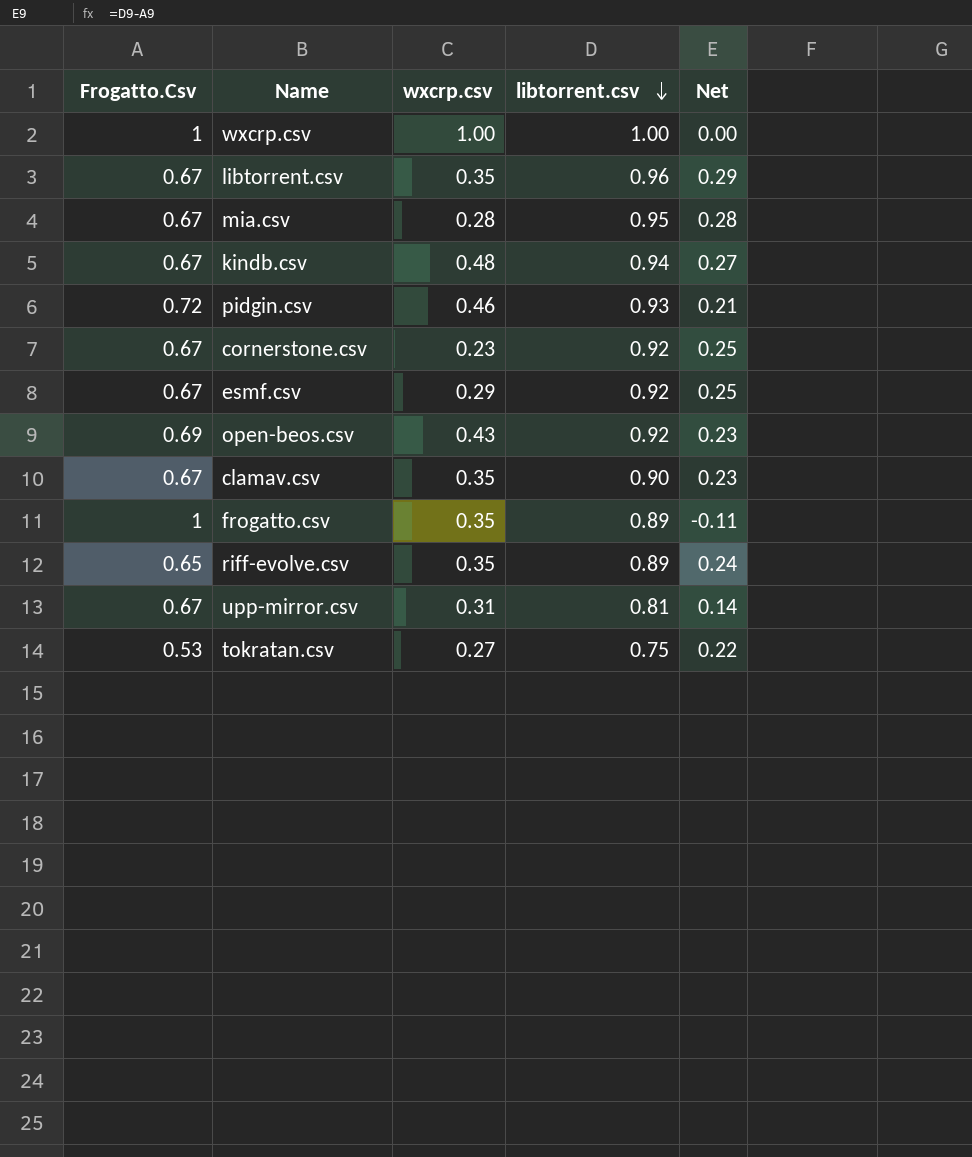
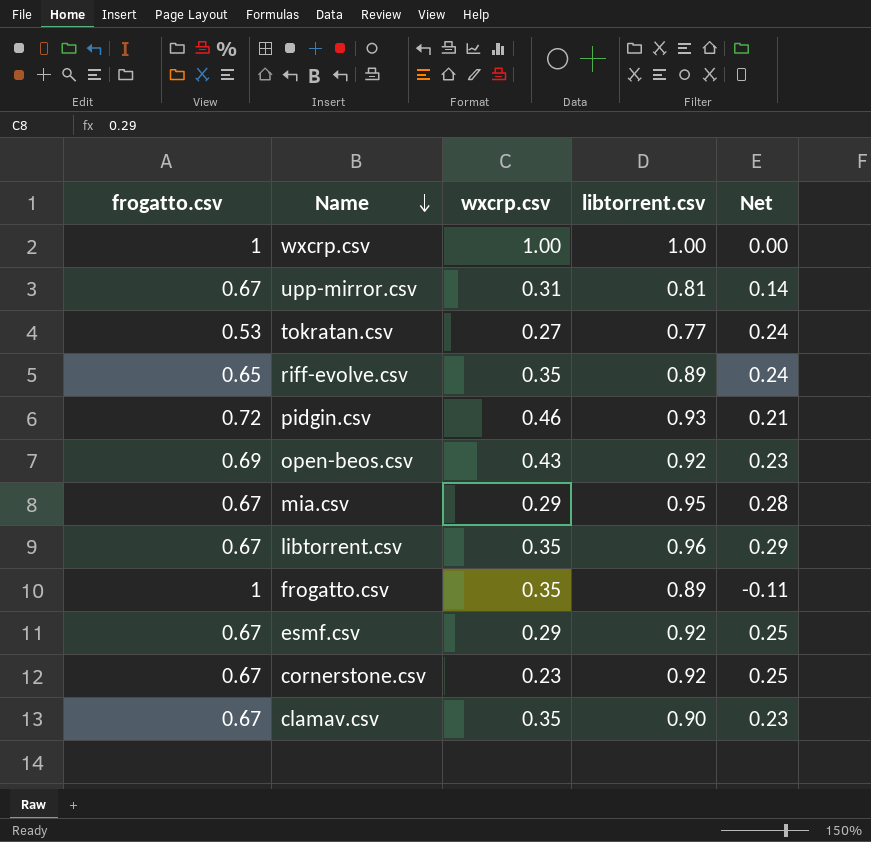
row order: libtorrent.csv descending -> Name descending
column name: Frogatto.Csv -> frogatto.csv
row kindb.csv: 0.67 | 0.48 | 0.94 | 0.27 -> none
tokratan.csv | libtorrent.csv: 0.75 -> 0.77
tokratan.csv | Net: 0.22 -> 0.24
mia.csv | wxcrp.csv: 0.28 -> 0.29

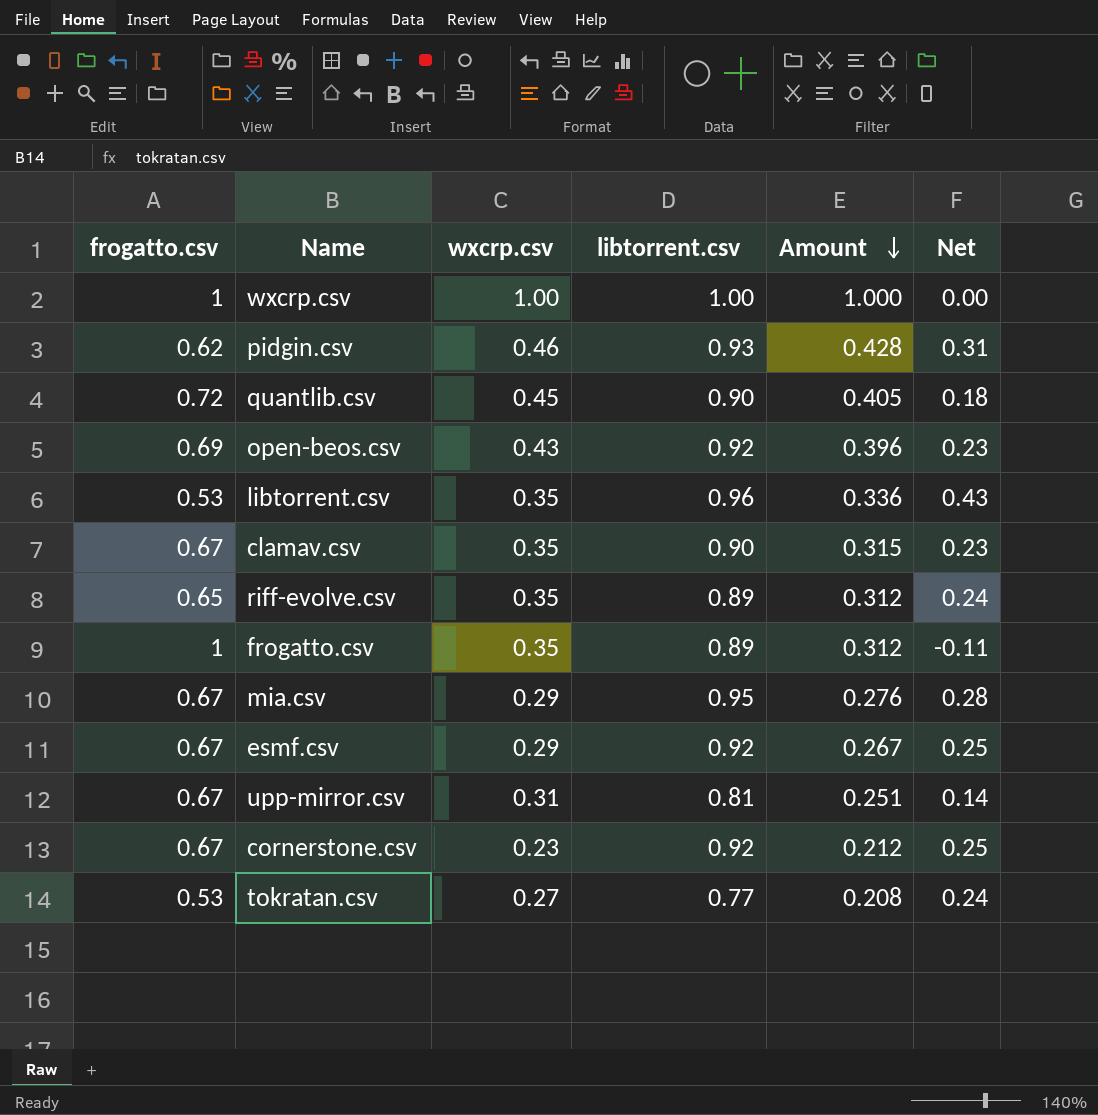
row order: Name descending -> Amount descending
column Amount | formula: none -> [wxcrp.csv] * [libtorrent.csv]
pidgin.csv | frogatto.csv: 0.72 -> 0.62
pidgin.csv | Net: 0.21 -> 0.31
row quantlib.csv: none -> 0.72 | 0.45 | 0.90 | 0.405 | 0.18
libtorrent.csv | frogatto.csv: 0.67 -> 0.53
libtorrent.csv | Net: 0.29 -> 0.43

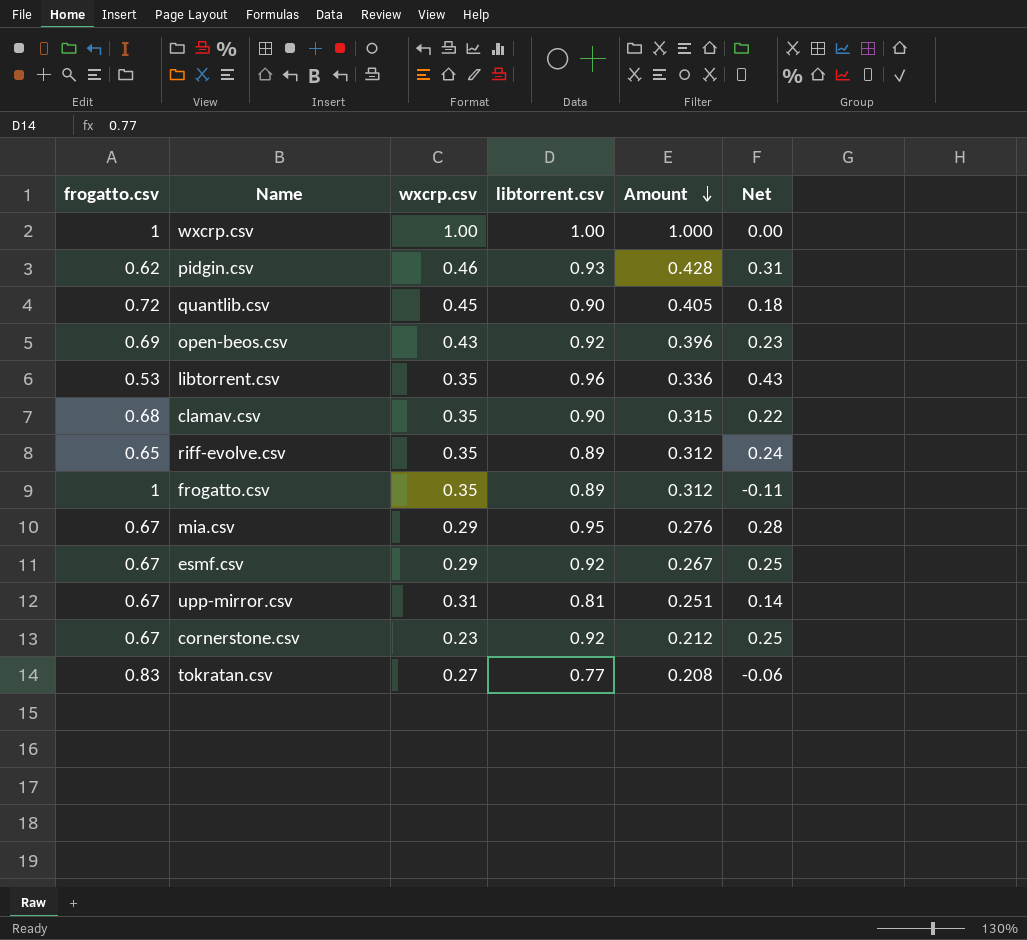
clamav.csv | frogatto.csv: 0.67 -> 0.68
clamav.csv | Net: 0.23 -> 0.22
tokratan.csv | frogatto.csv: 0.53 -> 0.83
tokratan.csv | Net: 0.24 -> -0.06

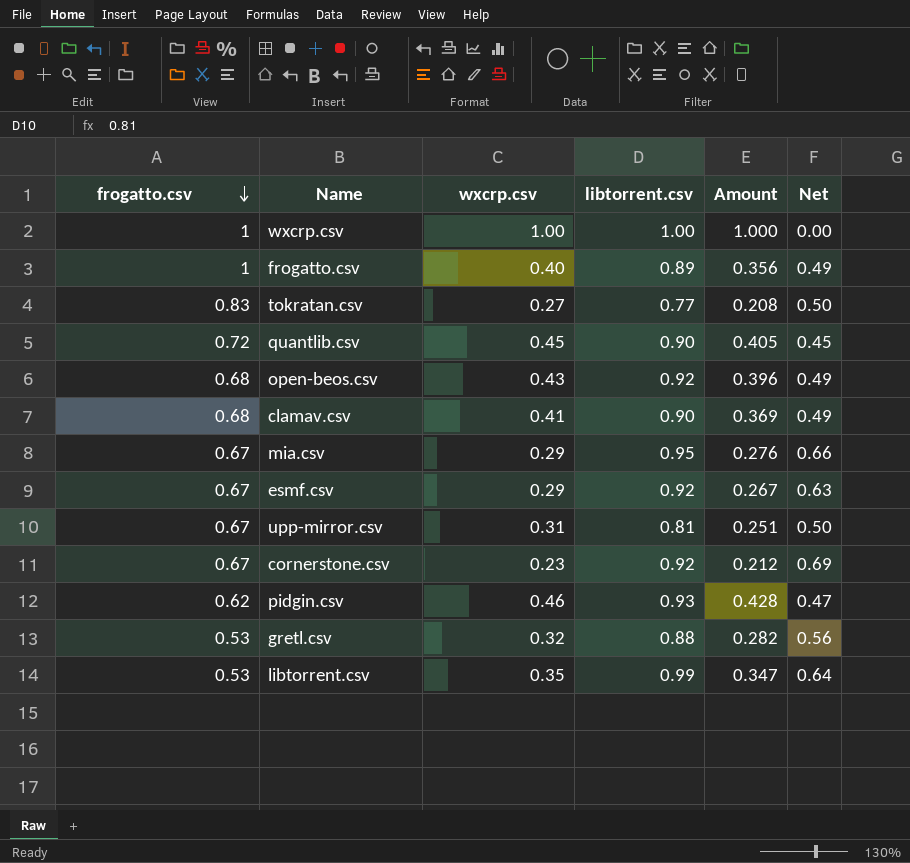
row order: Amount descending -> frogatto.csv descending
column Net | formula: [libtorrent.csv] - [frogatto.csv] -> [libtorrent.csv] - [wxcrp.csv]
row riff-evolve.csv: 0.65 | 0.35 | 0.89 | 0.312 | 0.24 -> none
frogatto.csv | wxcrp.csv: 0.35 -> 0.40
frogatto.csv | Amount: 0.312 -> 0.356
open-beos.csv | frogatto.csv: 0.69 -> 0.68
clamav.csv | wxcrp.csv: 0.35 -> 0.41
clamav.csv | Amount: 0.315 -> 0.369
row gretl.csv: none -> 0.53 | 0.32 | 0.88 | 0.282 | 0.56
libtorrent.csv | libtorrent.csv: 0.96 -> 0.99
libtorrent.csv | Amount: 0.336 -> 0.347

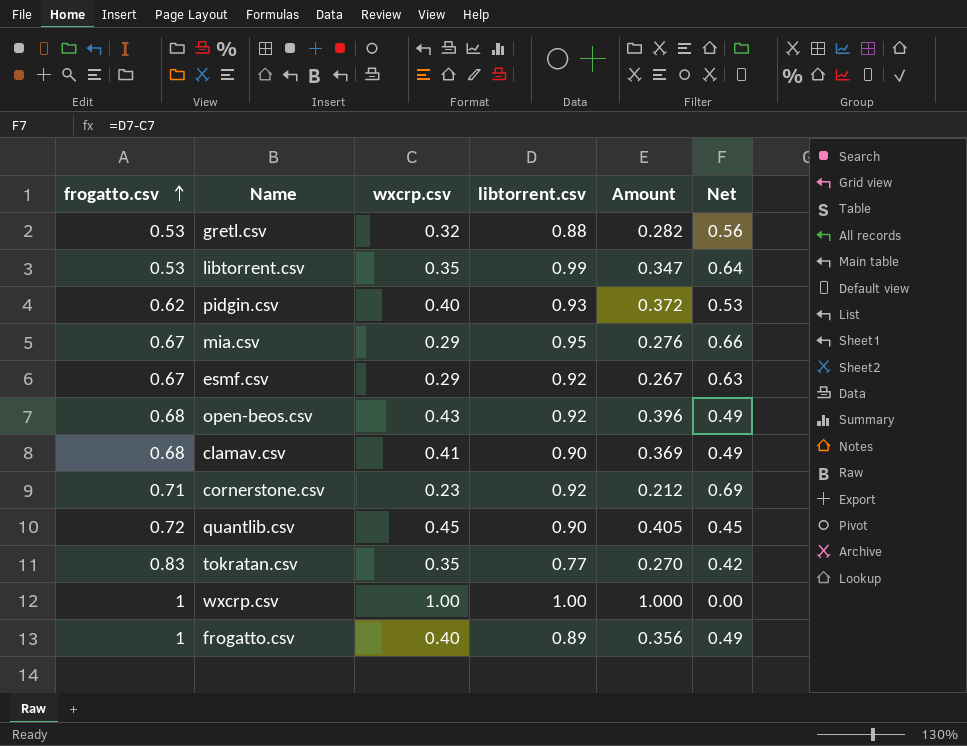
row order: frogatto.csv descending -> frogatto.csv ascending
row upp-mirror.csv: 0.67 | 0.31 | 0.81 | 0.251 | 0.50 -> none
pidgin.csv | wxcrp.csv: 0.46 -> 0.40
pidgin.csv | Amount: 0.428 -> 0.372
pidgin.csv | Net: 0.47 -> 0.53
cornerstone.csv | frogatto.csv: 0.67 -> 0.71
tokratan.csv | wxcrp.csv: 0.27 -> 0.35
tokratan.csv | Amount: 0.208 -> 0.270
tokratan.csv | Net: 0.50 -> 0.42

